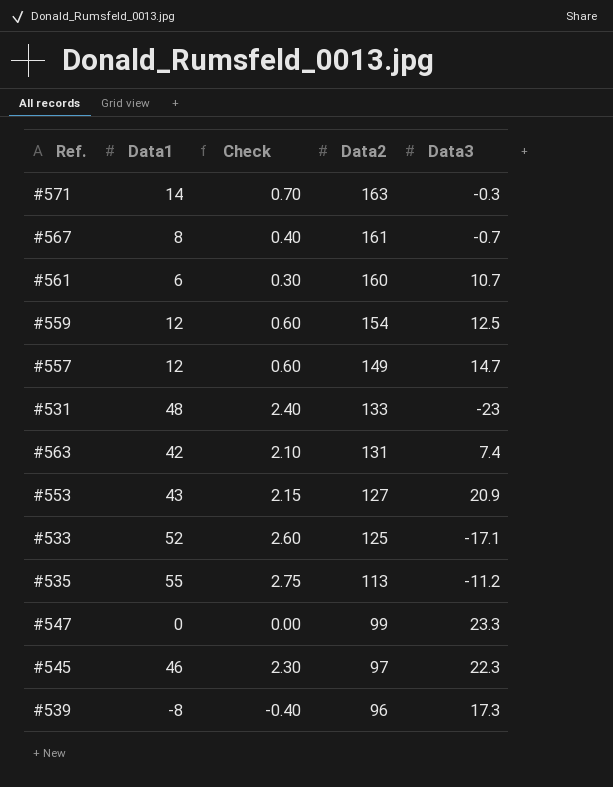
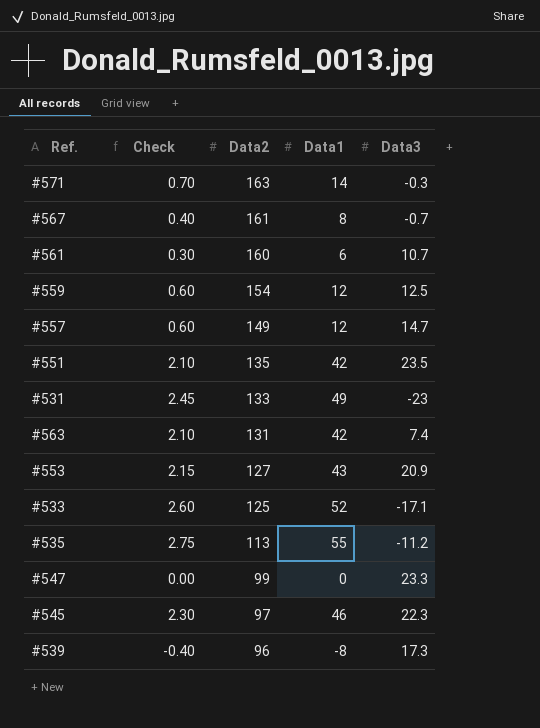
column Data1 | position: 2 -> 4
row #551: none -> 2.10 | 135 | 42 | 23.5
#531 | Check: 2.40 -> 2.45
#531 | Data1: 48 -> 49

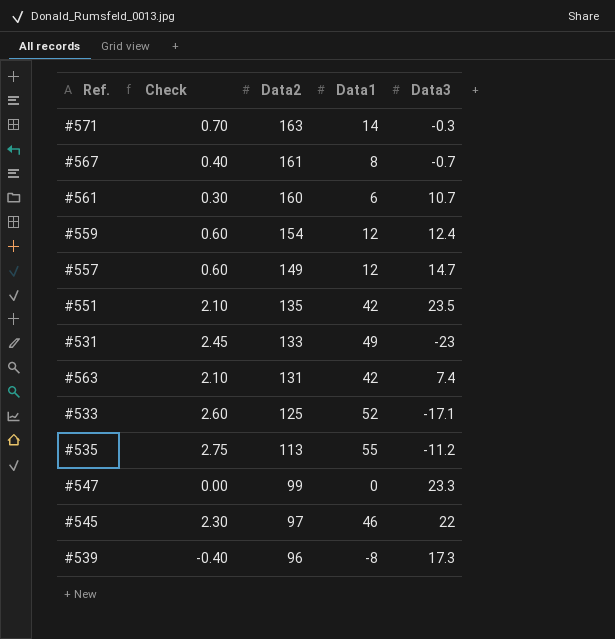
row #553: 2.15 | 127 | 43 | 20.9 -> none
#559 | Data3: 12.5 -> 12.4
#545 | Data3: 22.3 -> 22

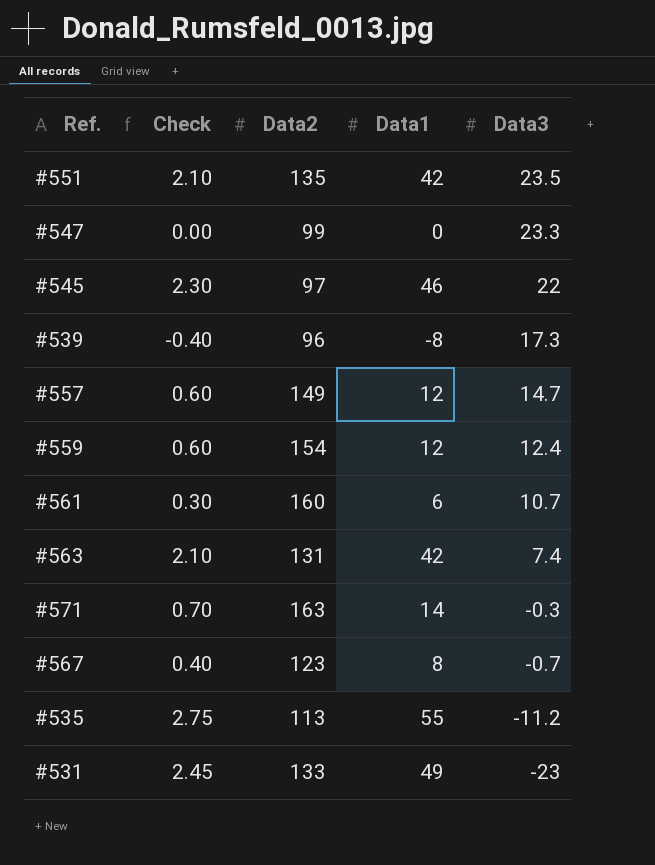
row order: Data2 descending -> Data3 descending
row #533: 2.60 | 125 | 52 | -17.1 -> none
#567 | Data2: 161 -> 123

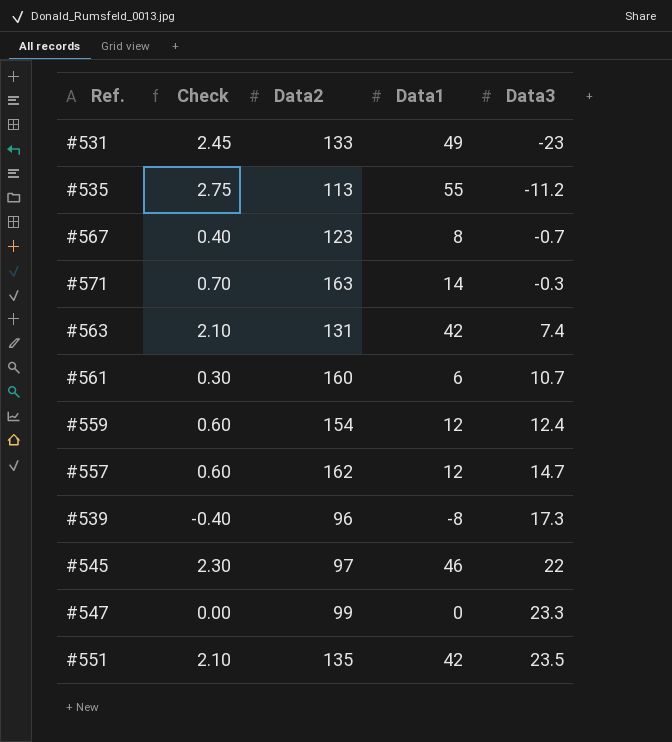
row order: Data3 descending -> Data3 ascending
#557 | Data2: 149 -> 162

